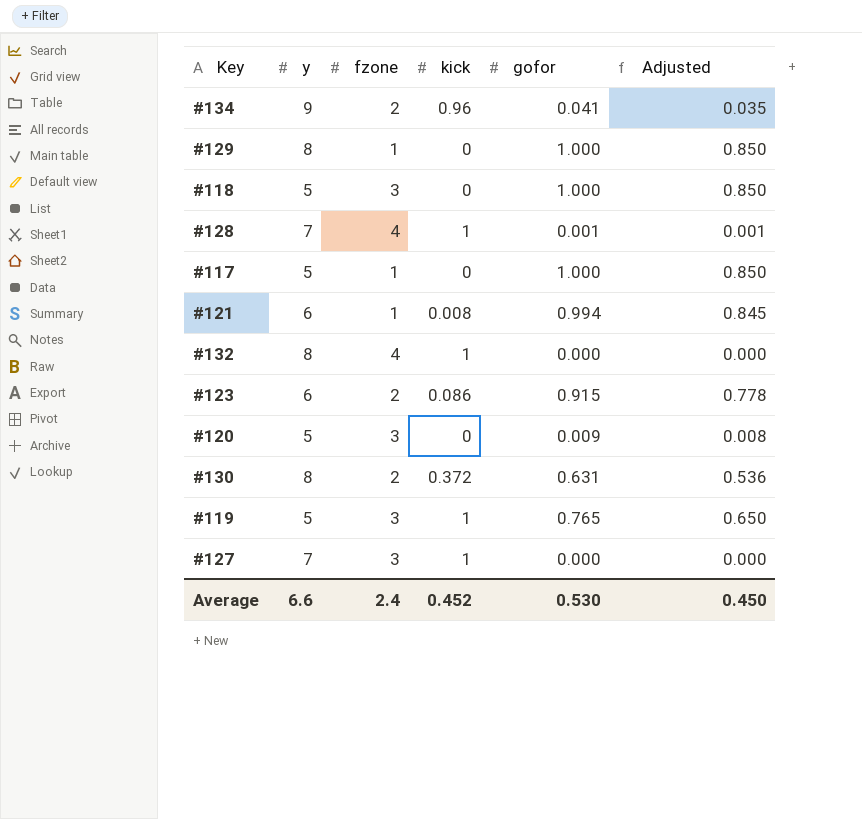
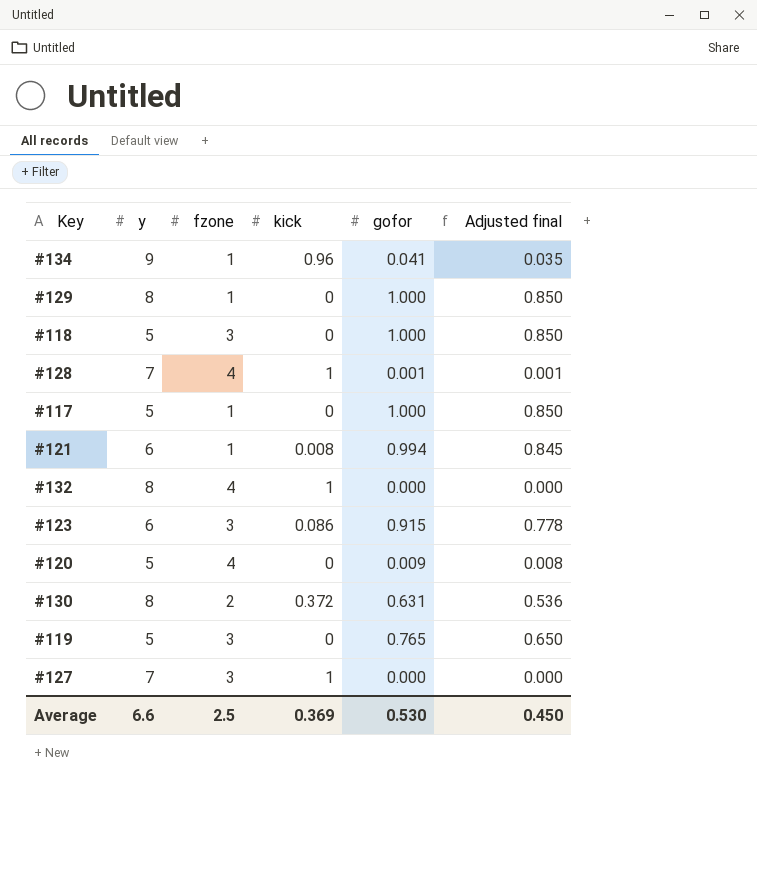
column name: Adjusted -> Adjusted final
#134 | fzone: 2 -> 1
#123 | fzone: 2 -> 3
#120 | fzone: 3 -> 4
#119 | kick: 1 -> 0
Average | fzone: 2.4 -> 2.5
Average | kick: 0.452 -> 0.369

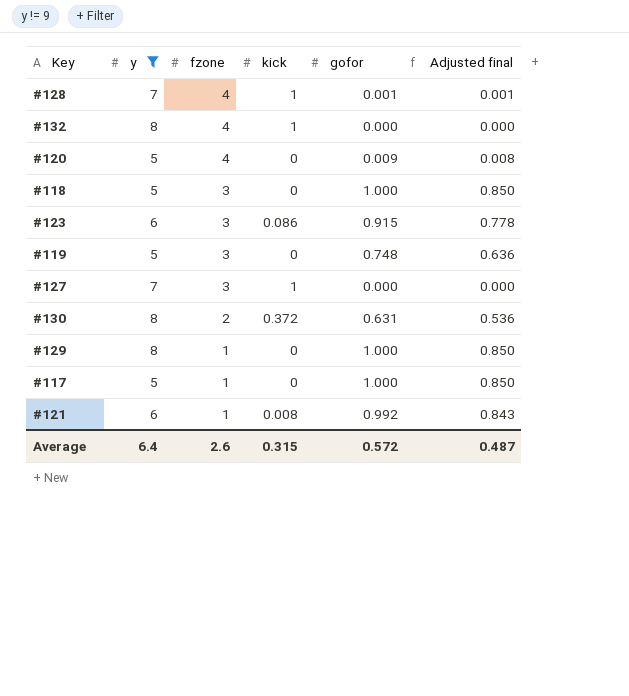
filter: none -> y != 9
row order: none -> fzone descending
#119 | gofor: 0.765 -> 0.748
#119 | Adjusted final: 0.650 -> 0.636
#121 | gofor: 0.994 -> 0.992
#121 | Adjusted final: 0.845 -> 0.843
Average | y: 6.6 -> 6.4
Average | fzone: 2.5 -> 2.6
Average | kick: 0.369 -> 0.315
Average | gofor: 0.530 -> 0.572
Average | Adjusted final: 0.450 -> 0.487

